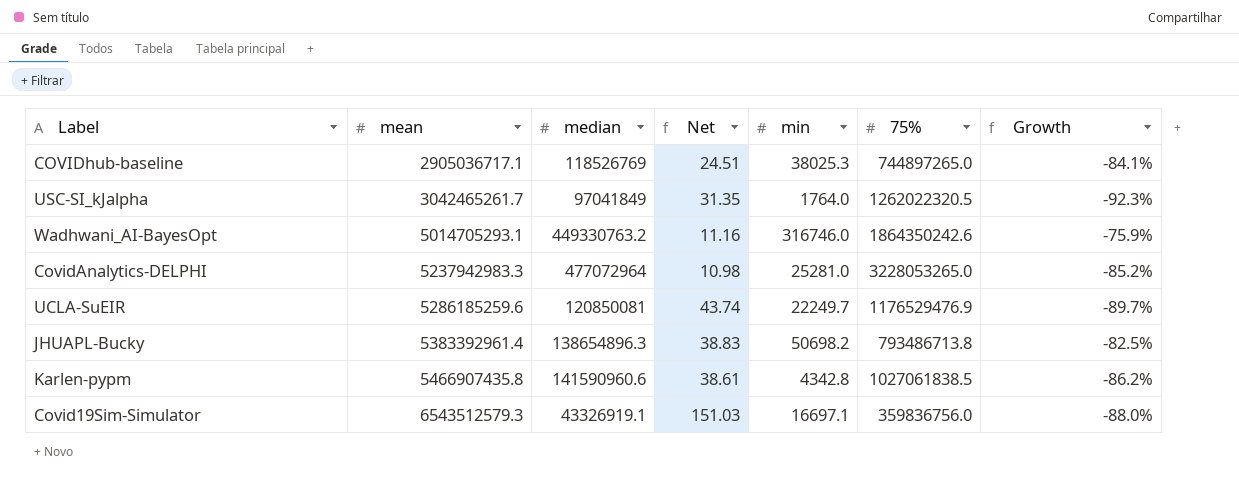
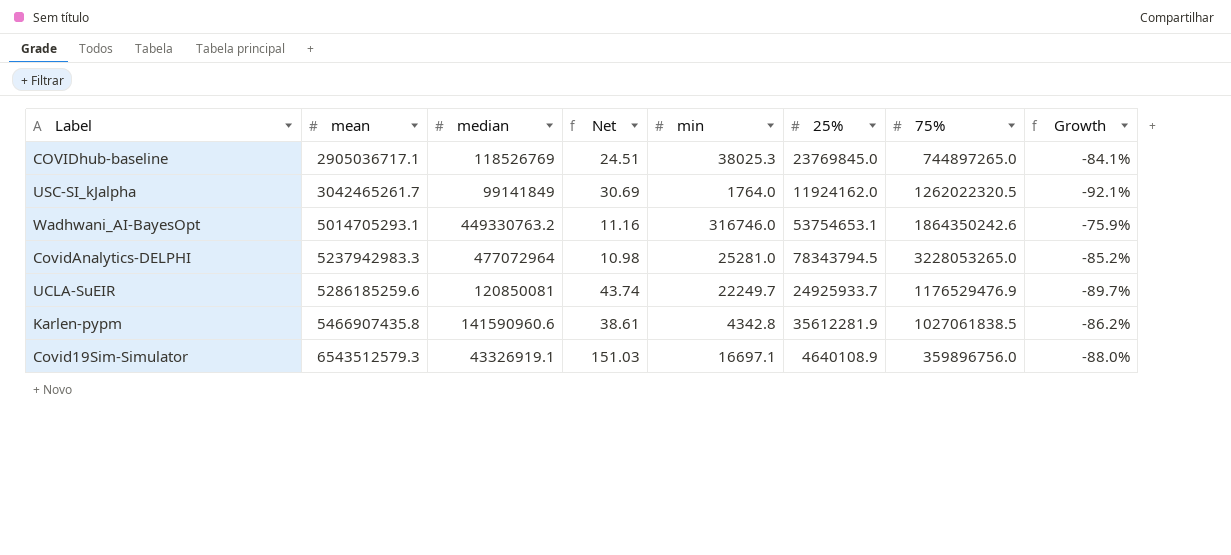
column 25% | position: none -> 6
row JHUAPL-Bucky: 5383392961.4 | 138654896.3 | 38.83 | 50698.2 | 793486713.8 | -82.5% -> none
USC-SI_kJalpha | median: 97041849 -> 99141849
USC-SI_kJalpha | Net: 31.35 -> 30.69
USC-SI_kJalpha | Growth: -92.3% -> -92.1%
Covid19Sim-Simulator | 75%: 359836756.0 -> 359896756.0

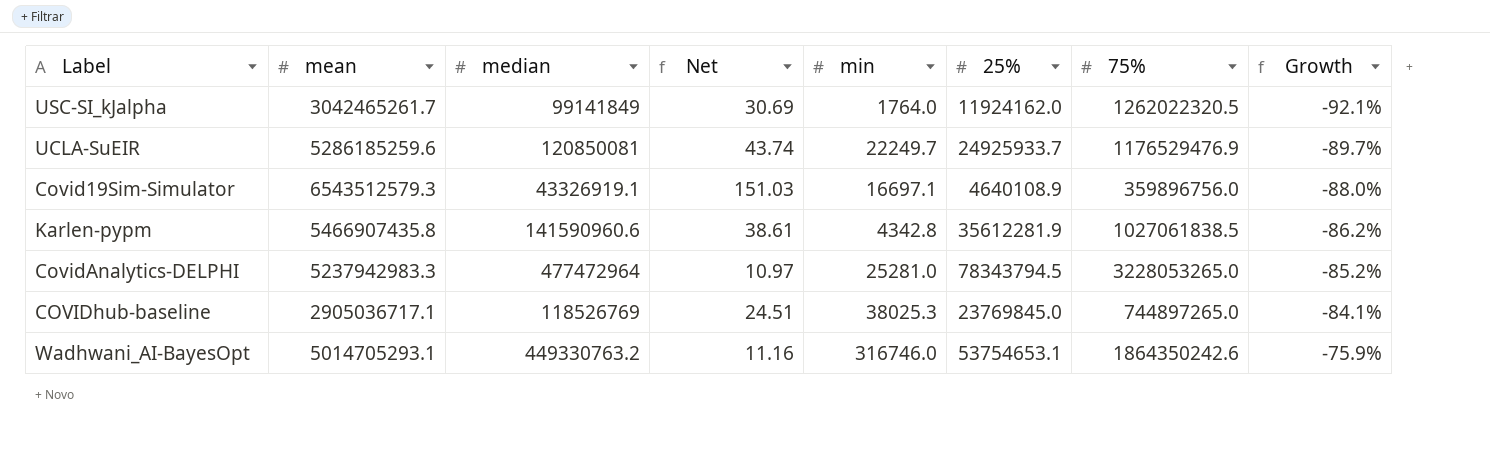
row order: mean ascending -> Growth ascending
CovidAnalytics-DELPHI | median: 477072964 -> 477472964
CovidAnalytics-DELPHI | Net: 10.98 -> 10.97

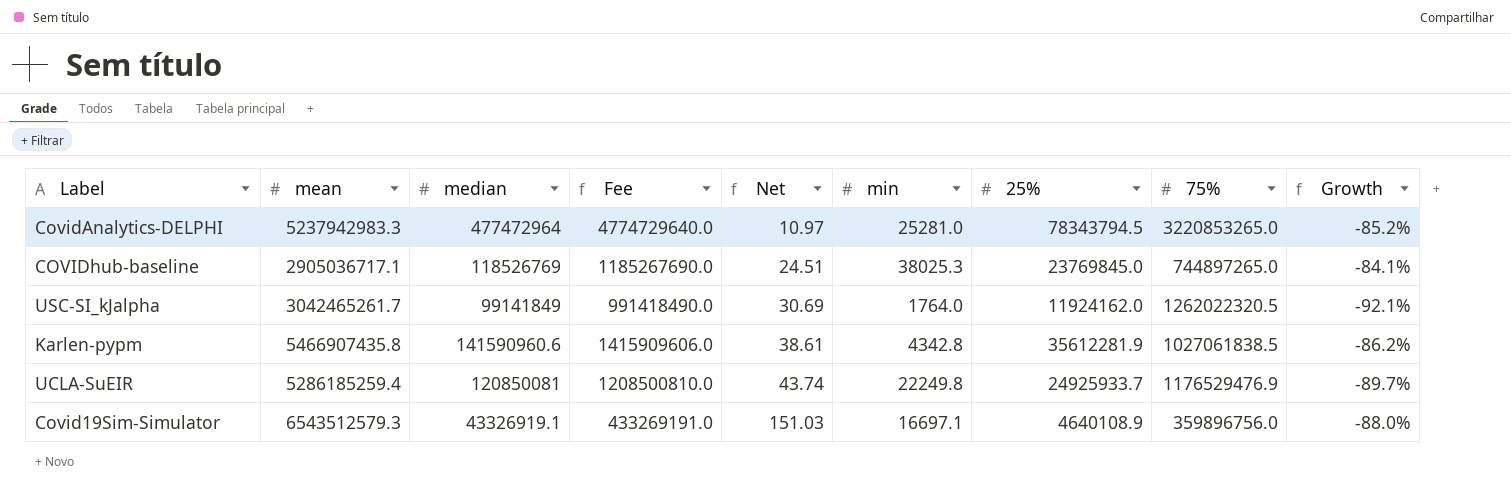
row order: Growth ascending -> Net ascending
column Fee | formula: none -> [median] * 10
row Wadhwani_AI-BayesOpt: 5014705293.1 | 449330763.2 | 11.16 | 316746.0 | 53754653.1 | 1864350242.6 | -75.9% -> none
CovidAnalytics-DELPHI | 75%: 3228053265.0 -> 3220853265.0
UCLA-SuEIR | mean: 5286185259.6 -> 5286185259.4
UCLA-SuEIR | min: 22249.7 -> 22249.8

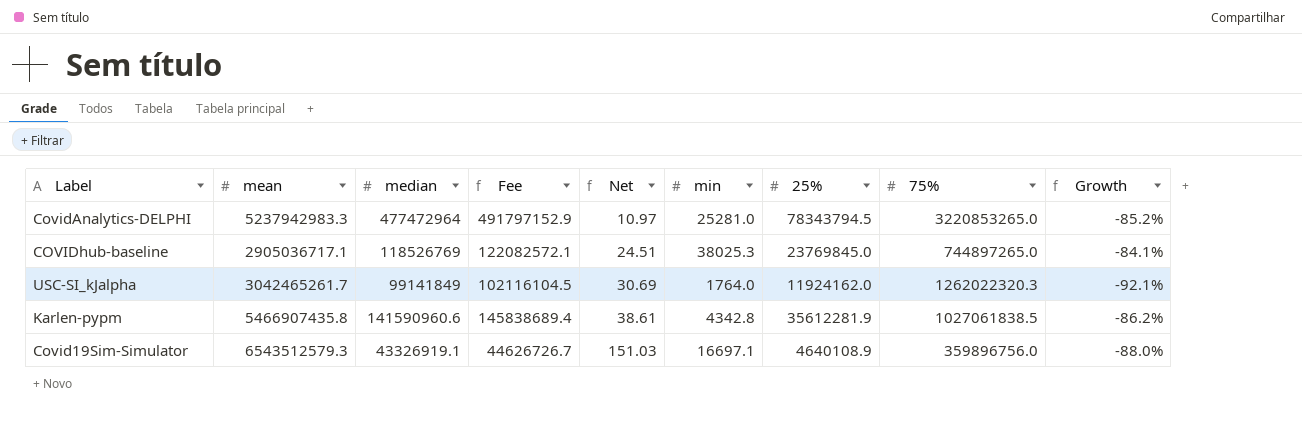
column Fee | formula: [median] * 10 -> [median] * 1.03
row UCLA-SuEIR: 5286185259.4 | 120850081 | 1208500810.0 | 43.74 | 22249.8 | 24925933.7 | 1176529476.9 | -89.7% -> none
USC-SI_kJalpha | 75%: 1262022320.5 -> 1262022320.3

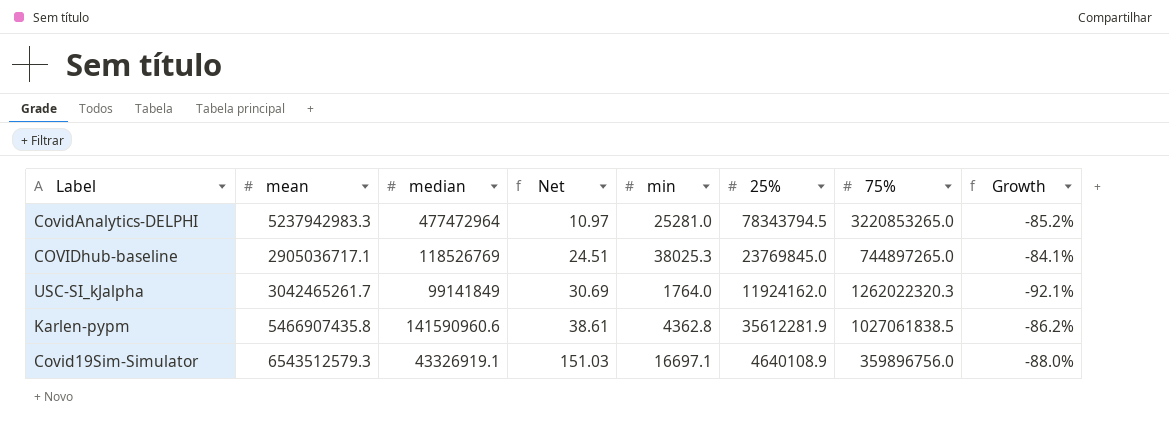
column Fee | formula: [median] * 1.03 -> none
Karlen-pypm | min: 4342.8 -> 4362.8

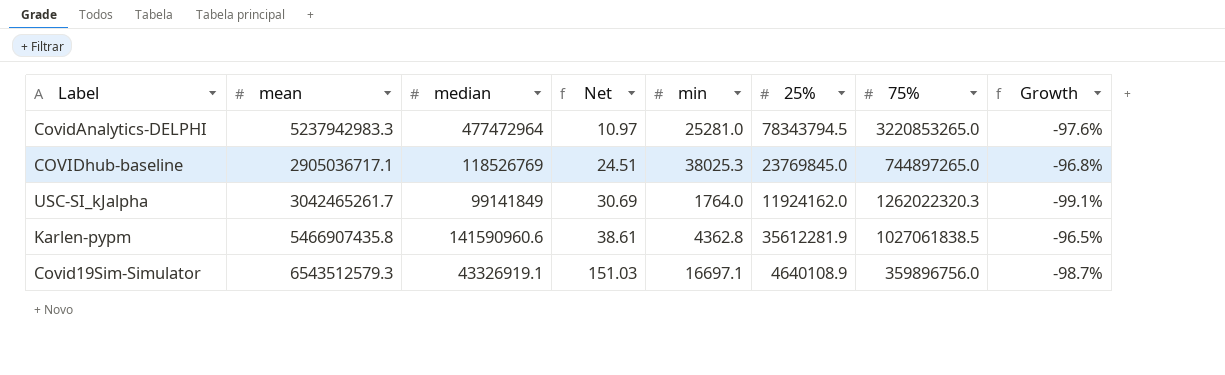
column Growth | formula: ([median] - [75%]) / [75%] -> ([25%] - [75%]) / [75%]

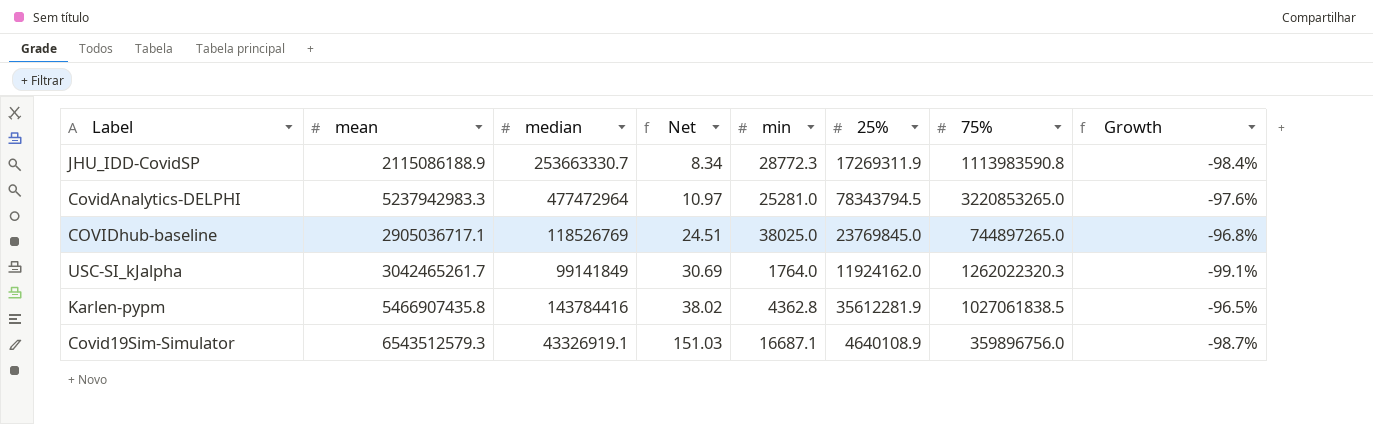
row JHU_IDD-CovidSP: none -> 2115086188.9 | 253663330.7 | 8.34 | 28772.3 | 17269311.9 | 1113983590.8 | -98.4%
COVIDhub-baseline | min: 38025.3 -> 38025.0
Karlen-pypm | median: 141590960.6 -> 143784416
Karlen-pypm | Net: 38.61 -> 38.02
Covid19Sim-Simulator | min: 16697.1 -> 16687.1

